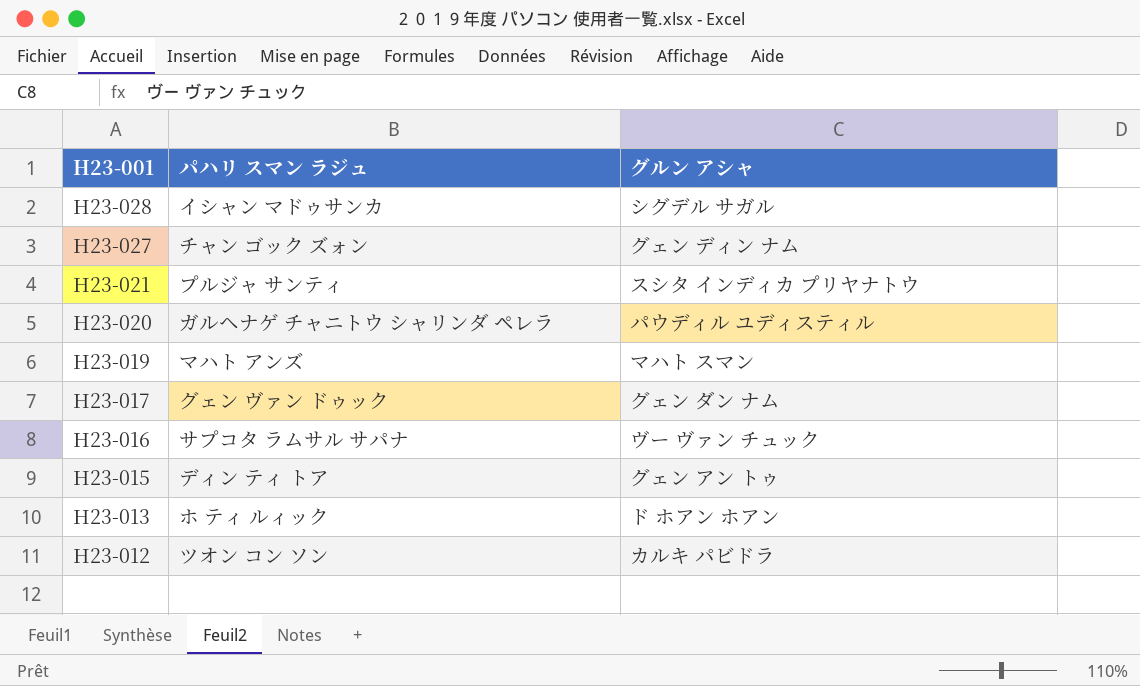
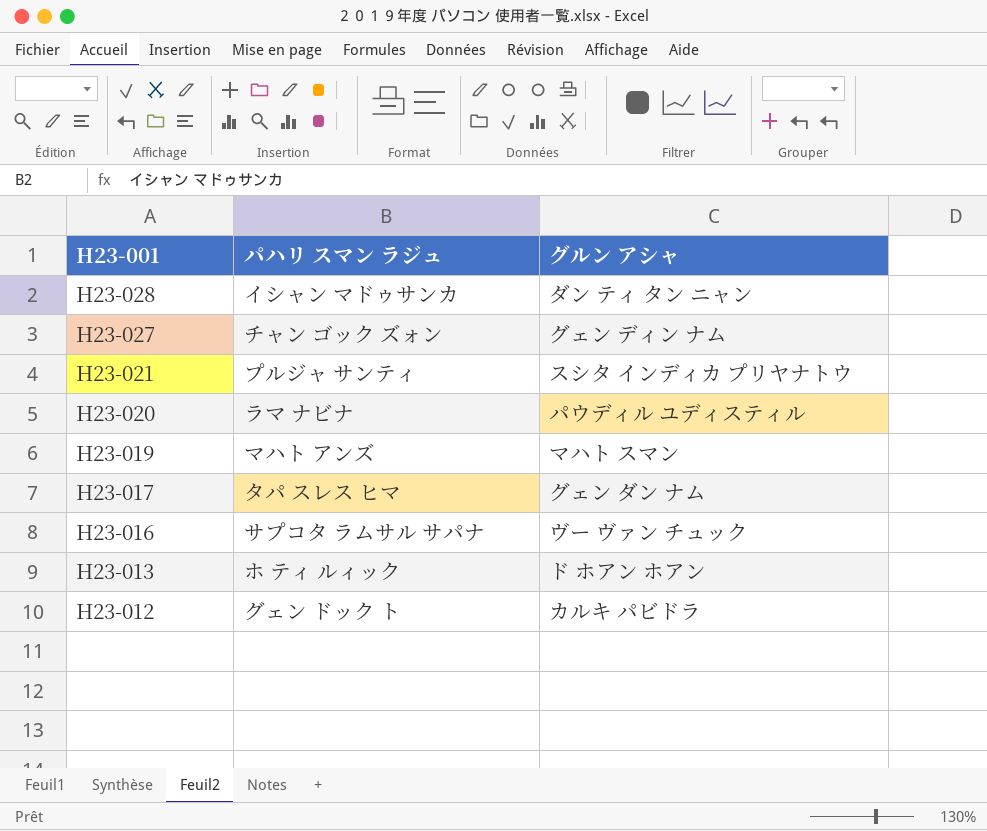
row H23-015: ディン ティ トア | グェン アン トゥ -> none
H23-028 | グルン アシャ: シグデル サガル -> ダン ティ タン ニャン
H23-020 | パハリ スマン ラジュ: ガルヘナゲ チャニトウ シャリンダ ペレラ -> ラマ ナビナ
H23-017 | パハリ スマン ラジュ: グェン ヴァン ドゥック -> タパ スレス ヒマ
H23-012 | パハリ スマン ラジュ: ツオン コン ソン -> グェン ドック ト

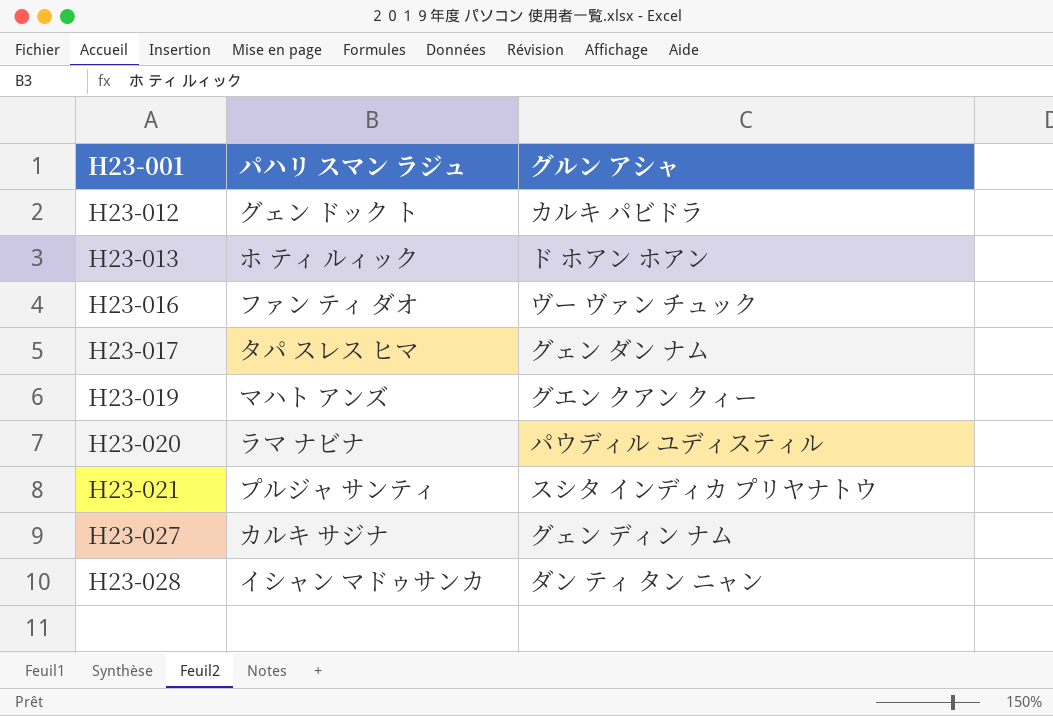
row order: H23-001 descending -> H23-001 ascending
H23-016 | パハリ スマン ラジュ: サプコタ ラムサル サパナ -> ファン ティ ダオ
H23-019 | グルン アシャ: マハト スマン -> グエン クアン クィー
H23-027 | パハリ スマン ラジュ: チャン ゴック ズォン -> カルキ サジナ

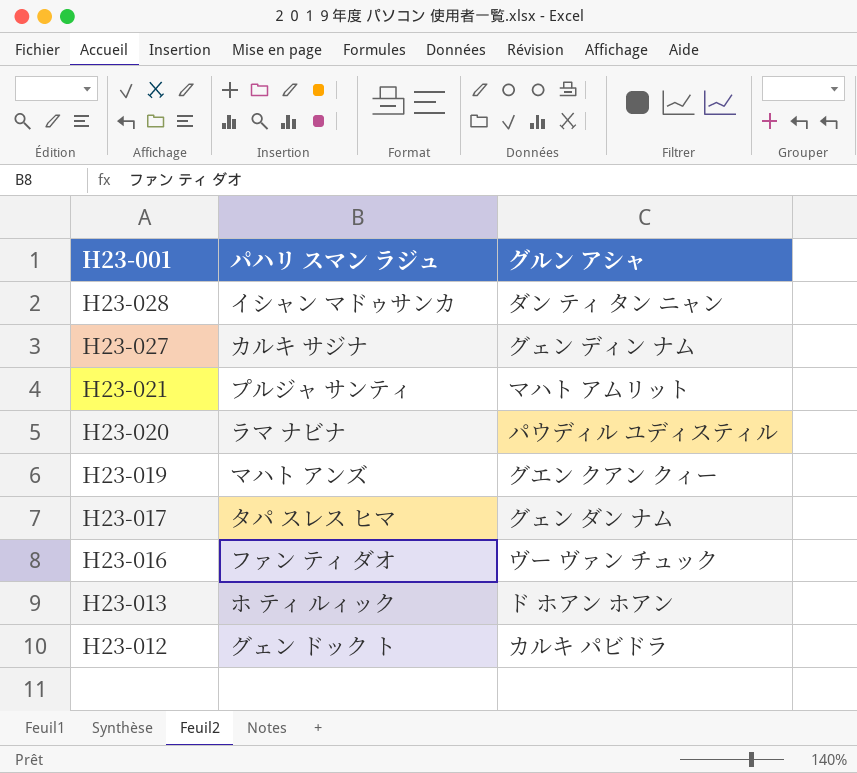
row order: H23-001 ascending -> H23-001 descending
H23-021 | グルン アシャ: スシタ インディカ プリヤナトウ -> マハト アムリット

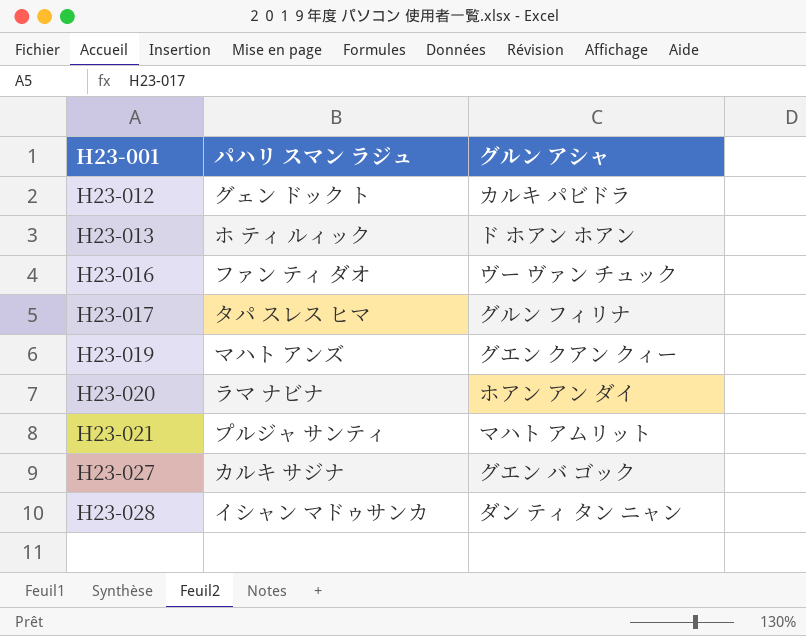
row order: H23-001 descending -> H23-001 ascending
H23-017 | グルン アシャ: グェン ダン ナム -> グルン フィリナ
H23-020 | グルン アシャ: パウディル ユディスティル -> ホアン アン ダイ
H23-027 | グルン アシャ: グェン ディン ナム -> グエン バ ゴック

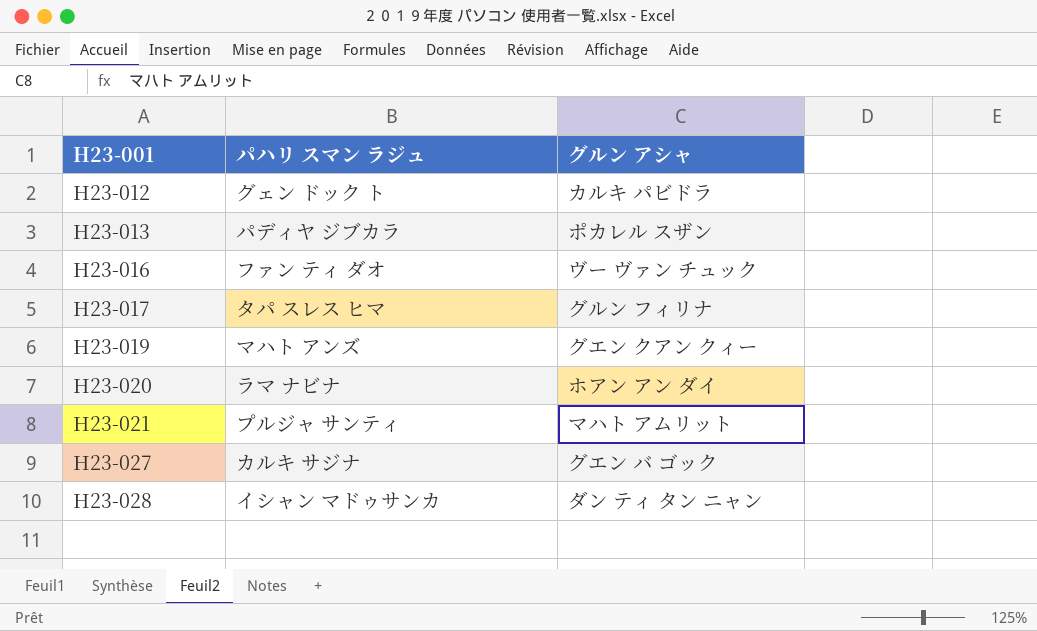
H23-013 | パハリ スマン ラジュ: ホ ティ ルィック -> パディヤ ジブカラ
H23-013 | グルン アシャ: ド ホアン ホアン -> ポカレル スザン

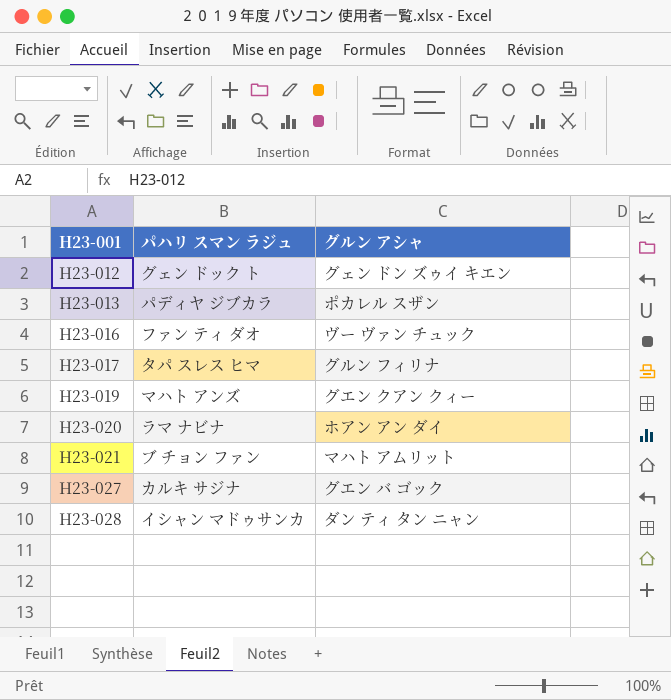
H23-012 | グルン アシャ: カルキ パビドラ -> グェン ドン ズゥイ キエン
H23-021 | パハリ スマン ラジュ: プルジャ サンティ -> ブ チョン ファン

